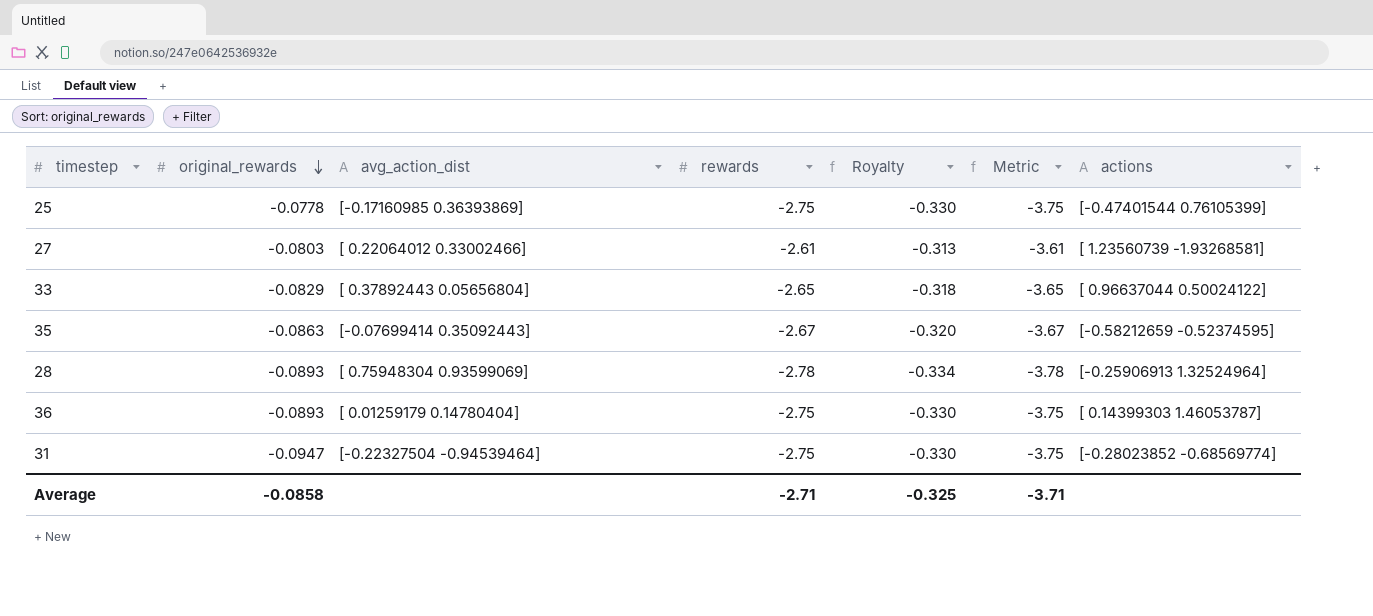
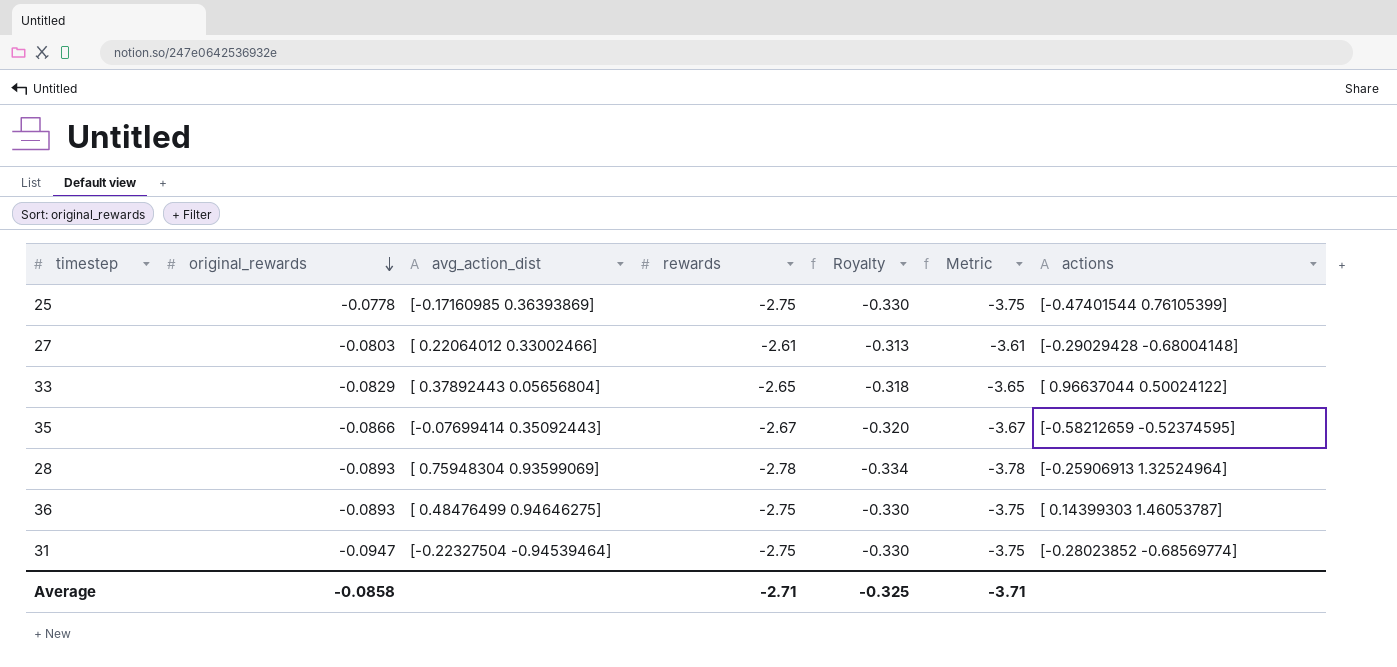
27 | actions: [ 1.23560739 -1.93268581] -> [-0.29029428 -0.68004148]
35 | original_rewards: -0.0863 -> -0.0866
36 | avg_action_dist: [ 0.01259179 0.14780404] -> [ 0.48476499 0.94646275]

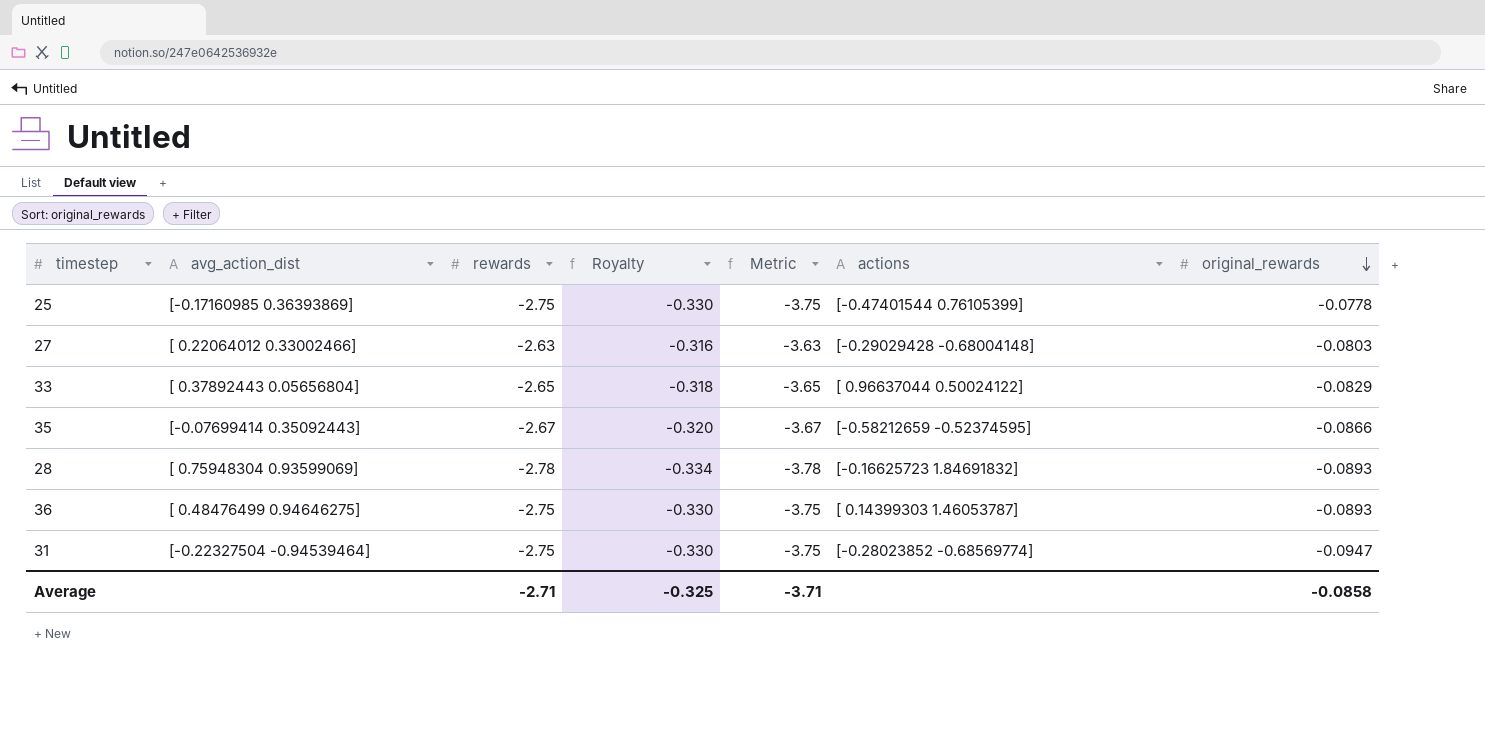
column original_rewards | position: 2 -> 7
27 | rewards: -2.61 -> -2.63
27 | Royalty: -0.313 -> -0.316
27 | Metric: -3.61 -> -3.63
28 | actions: [-0.25906913 1.32524964] -> [-0.16625723 1.84691832]

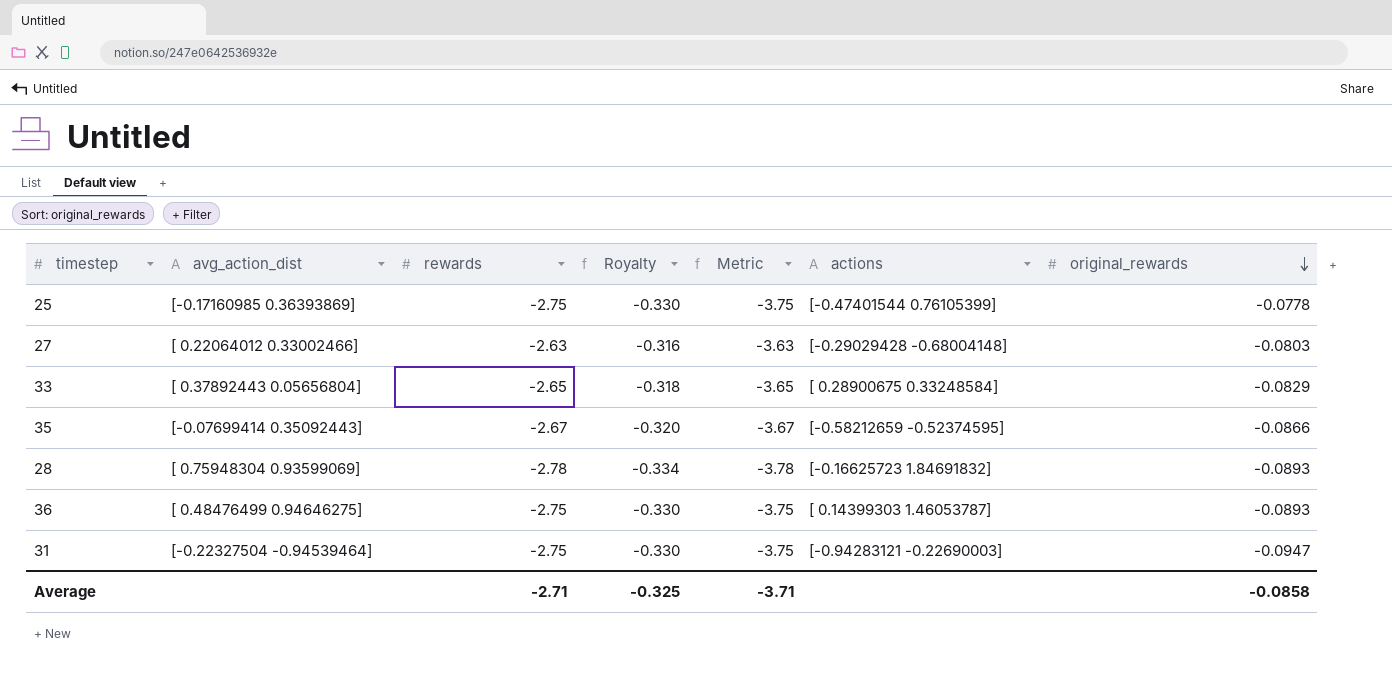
33 | actions: [ 0.96637044 0.50024122] -> [ 0.28900675 0.33248584]
31 | actions: [-0.28023852 -0.68569774] -> [-0.94283121 -0.22690003]

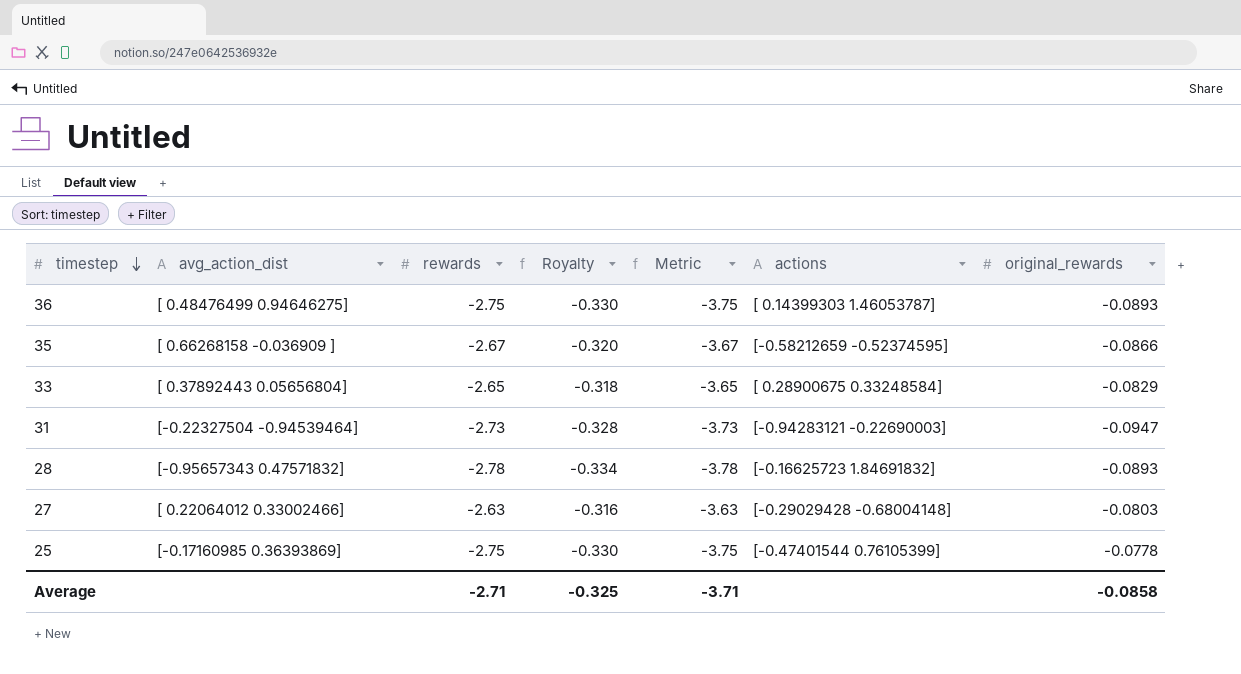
row order: original_rewards descending -> timestep descending
35 | avg_action_dist: [-0.07699414 0.35092443] -> [ 0.66268158 -0.036909 ]
31 | rewards: -2.75 -> -2.73
31 | Royalty: -0.330 -> -0.328
31 | Metric: -3.75 -> -3.73
28 | avg_action_dist: [ 0.75948304 0.93599069] -> [-0.95657343 0.47571832]

